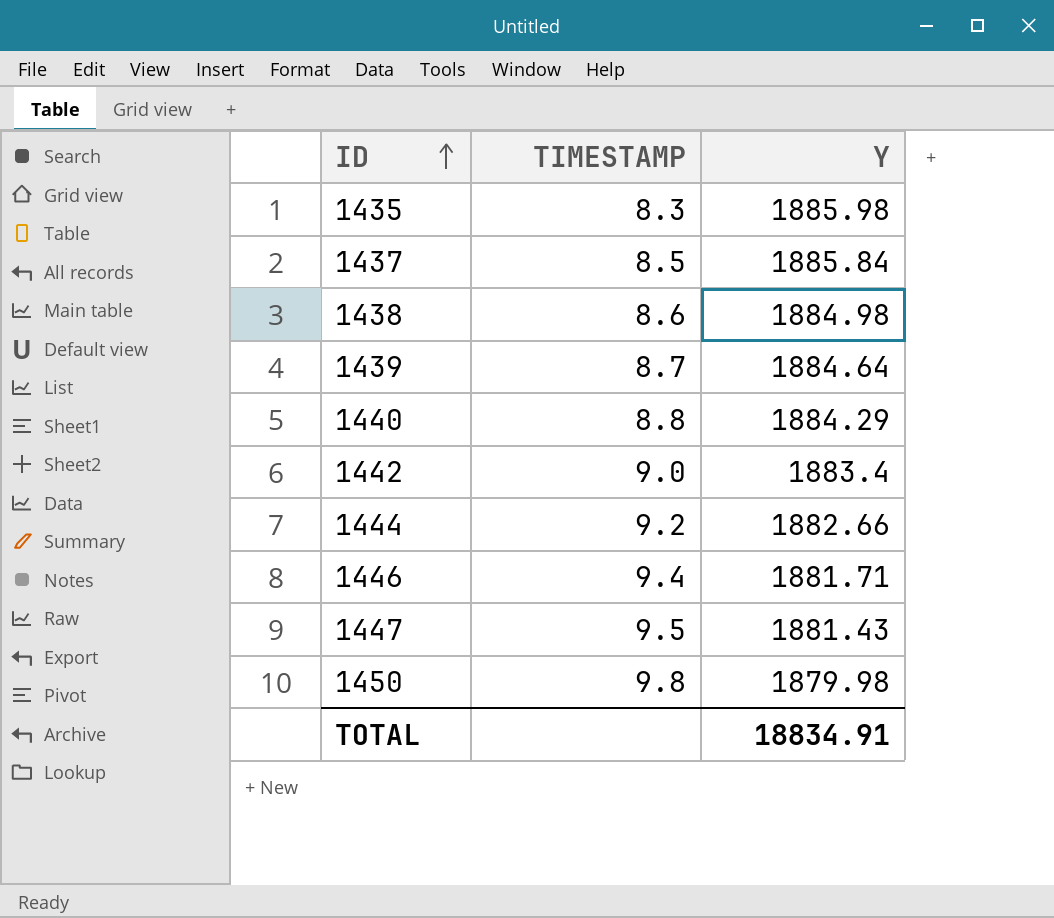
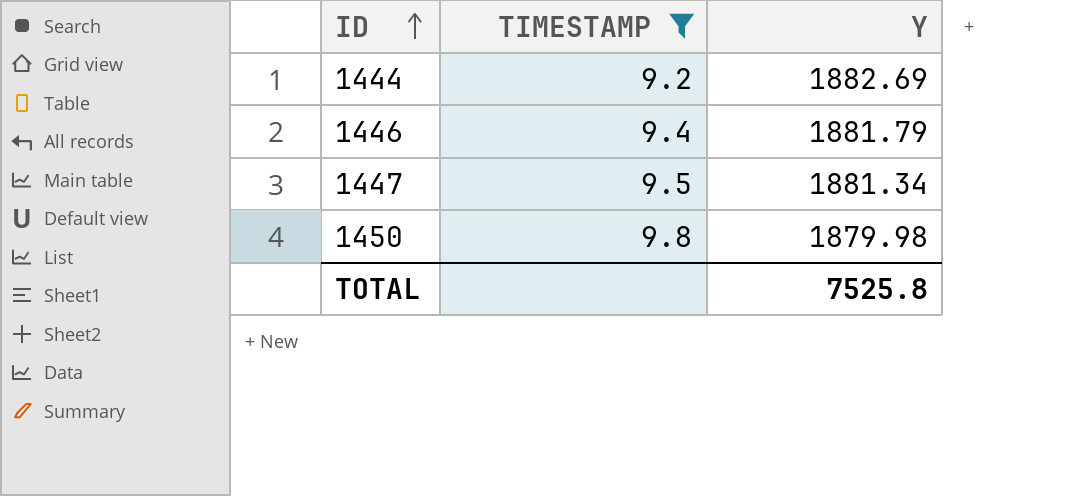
filter: none -> TIMESTAMP >= 9.2
1444 | Y: 1882.66 -> 1882.69
1446 | Y: 1881.71 -> 1881.79
1447 | Y: 1881.43 -> 1881.34
TOTAL | Y: 18834.91 -> 7525.8

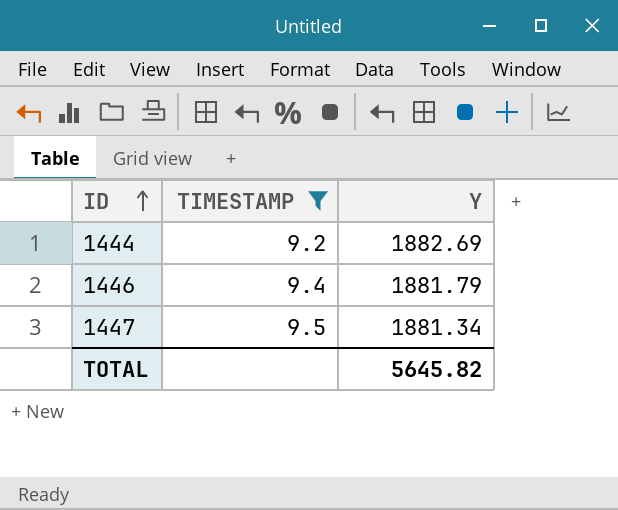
row 1450: 9.8 | 1879.98 -> none
TOTAL | Y: 7525.8 -> 5645.82

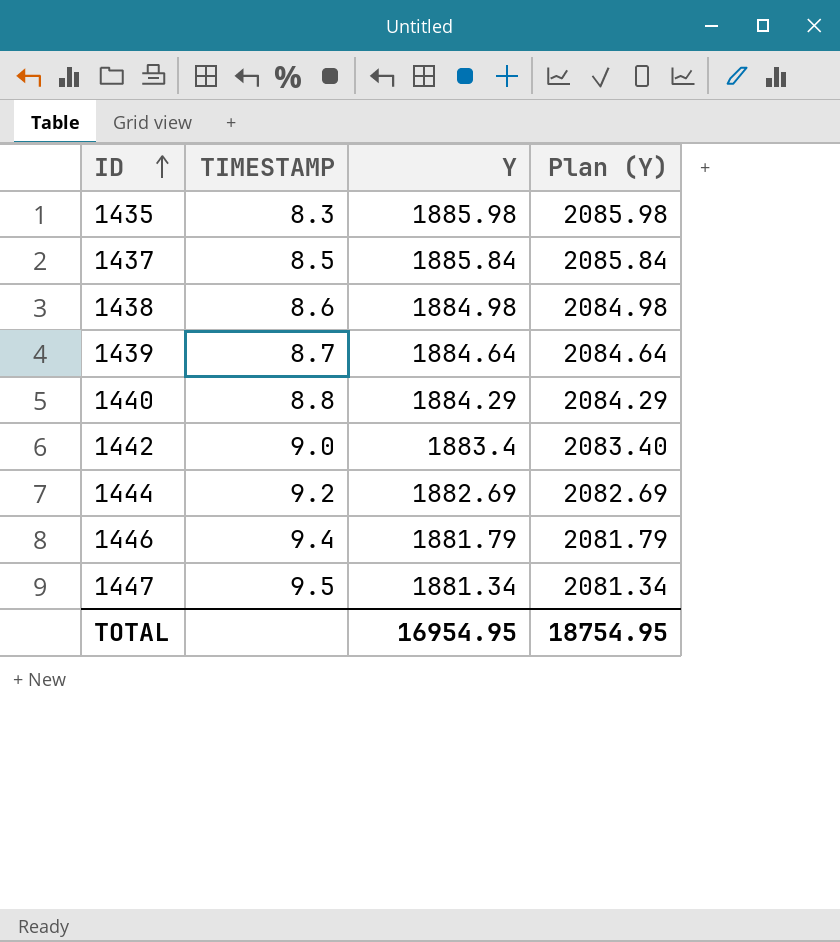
filter: TIMESTAMP >= 9.2 -> none
column Plan (Y) | formula: none -> [Y] + 200
TOTAL | Y: 5645.82 -> 16954.95

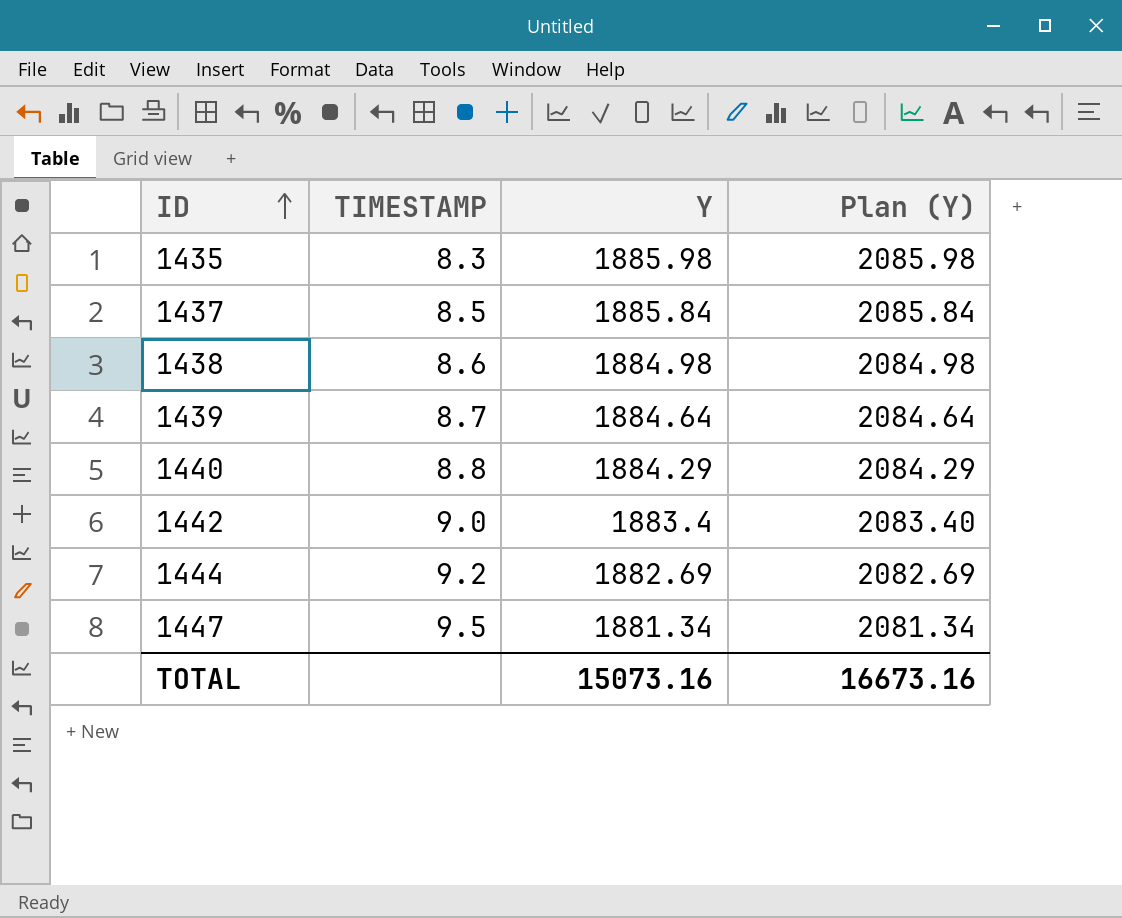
row 1446: 9.4 | 1881.79 | 2081.79 -> none
TOTAL | Y: 16954.95 -> 15073.16
TOTAL | Plan (Y): 18754.95 -> 16673.16

